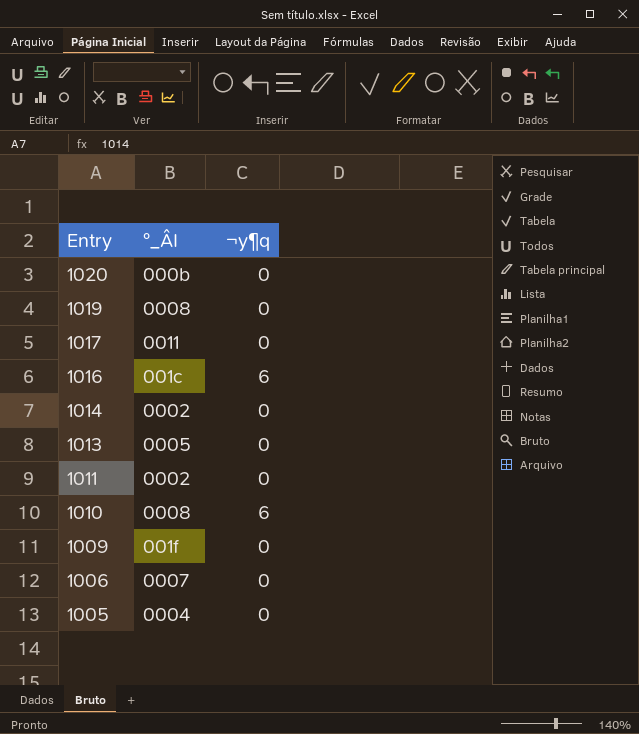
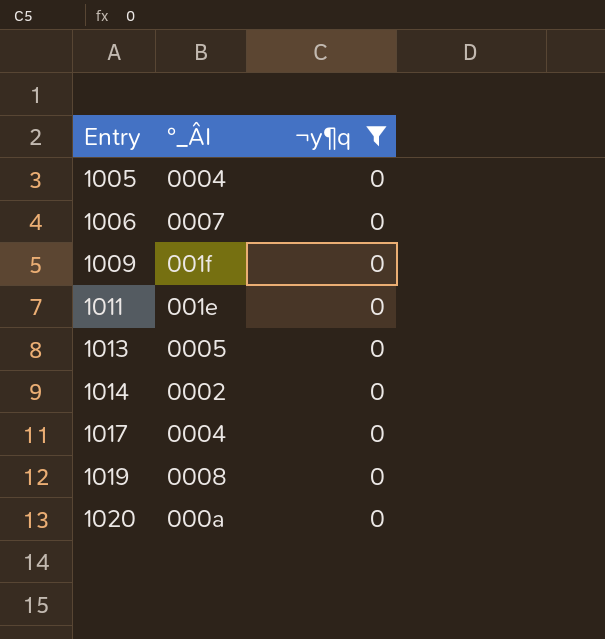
filter: none -> ¬y¶q = 0
row order: Entry descending -> Entry ascending
1011 | °_ÂI: 0002 -> 001e
1017 | °_ÂI: 0011 -> 0004
1020 | °_ÂI: 000b -> 000a

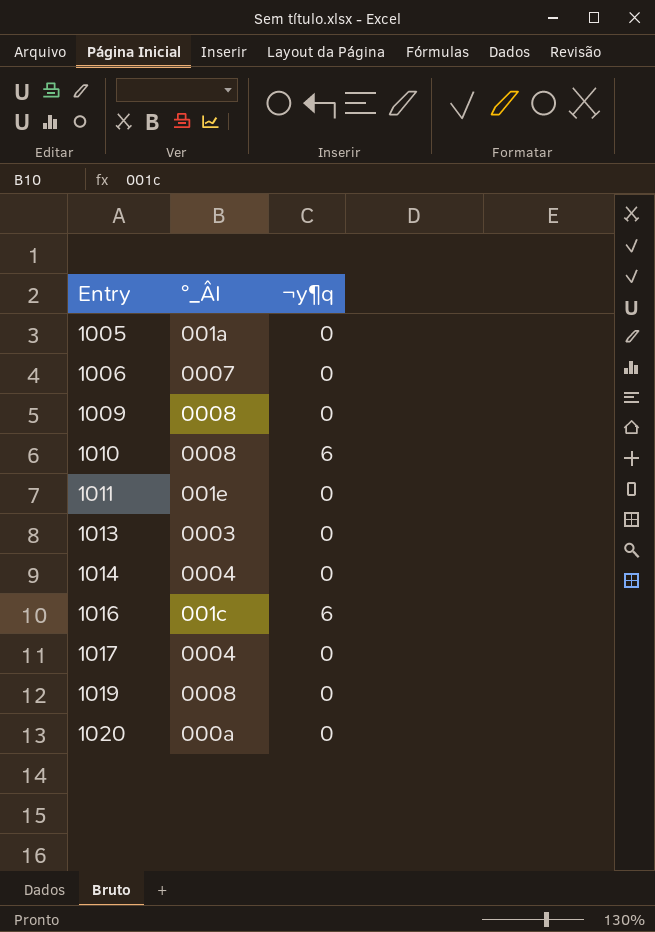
filter: ¬y¶q = 0 -> none
1005 | °_ÂI: 0004 -> 001a
1009 | °_ÂI: 001f -> 0008
1013 | °_ÂI: 0005 -> 0003
1014 | °_ÂI: 0002 -> 0004

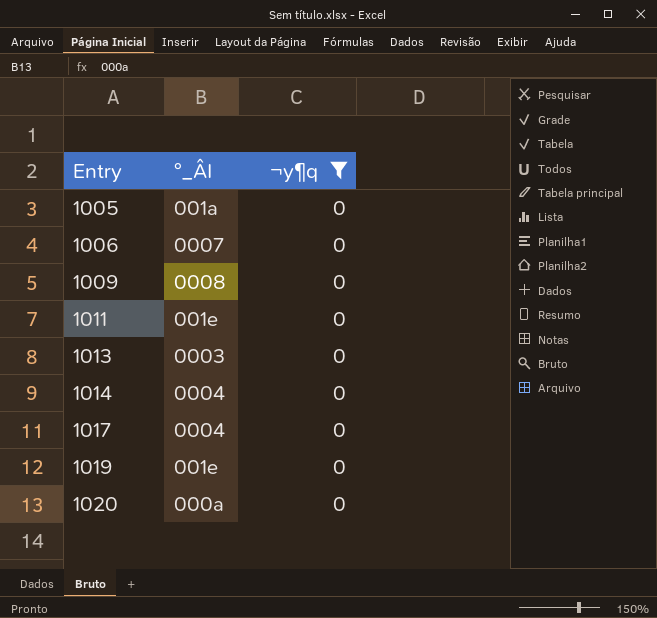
filter: none -> ¬y¶q = 0
1019 | °_ÂI: 0008 -> 001e

